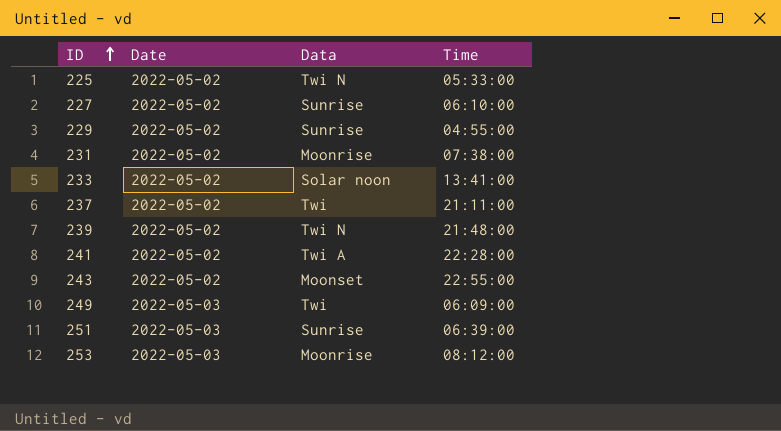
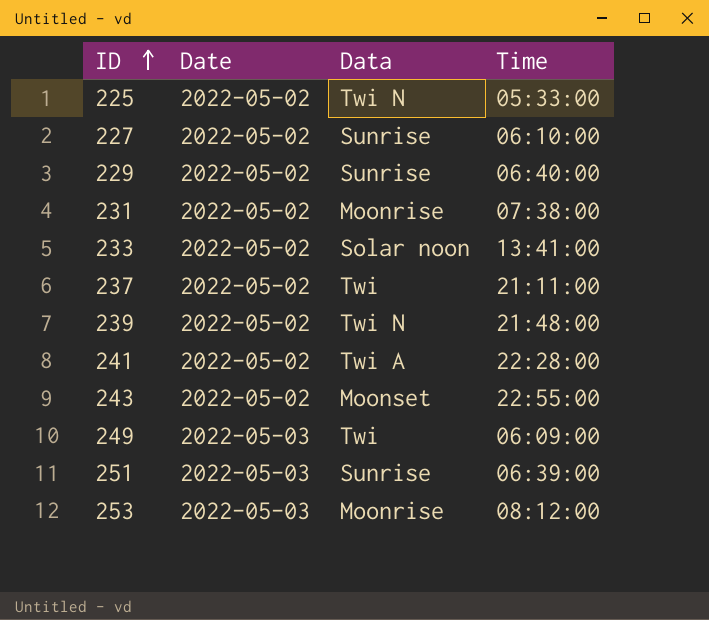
229 | Time: 04:55:00 -> 06:40:00

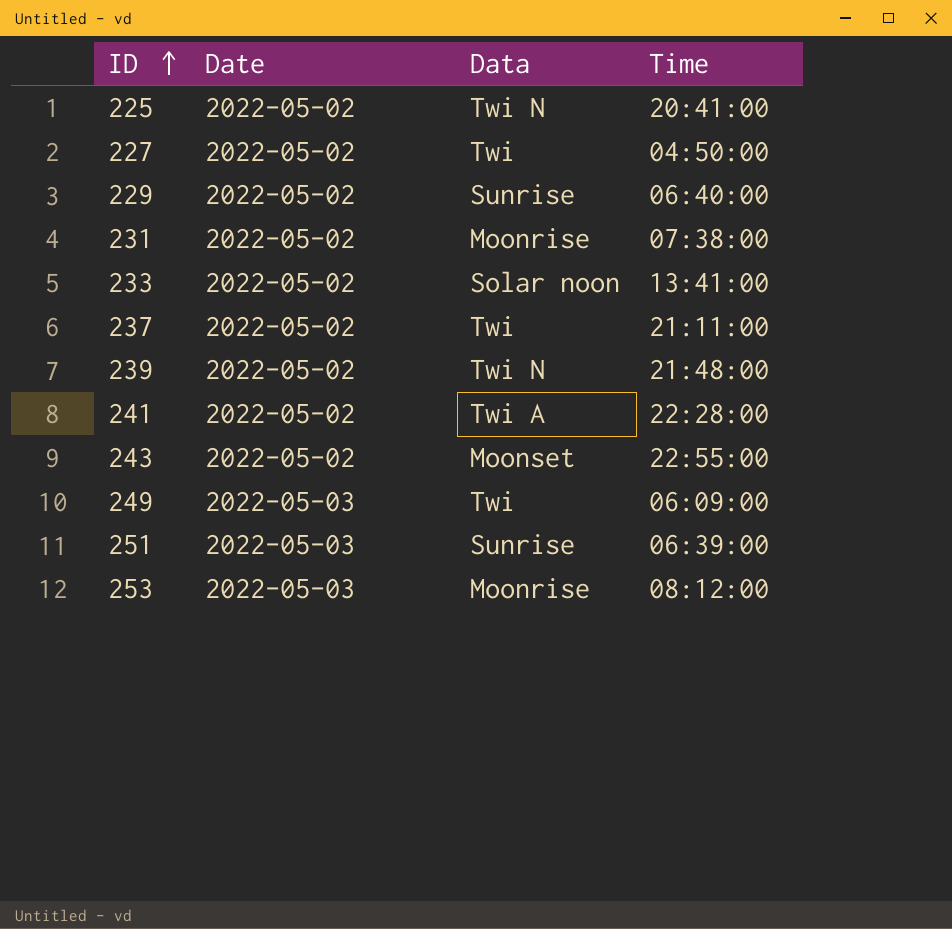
225 | Time: 05:33:00 -> 20:41:00
227 | Data: Sunrise -> Twi
227 | Time: 06:10:00 -> 04:50:00

